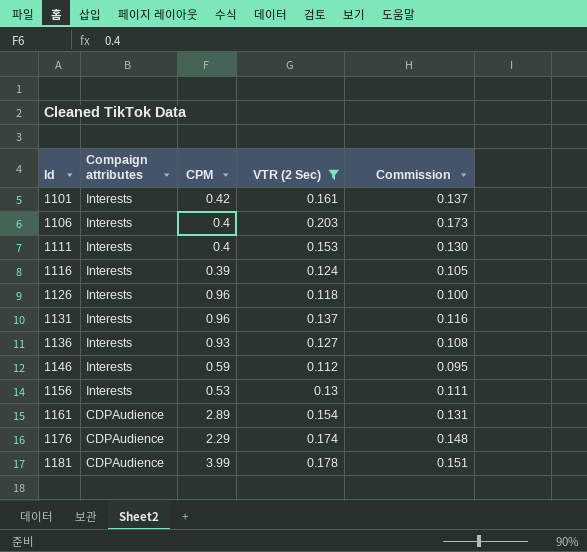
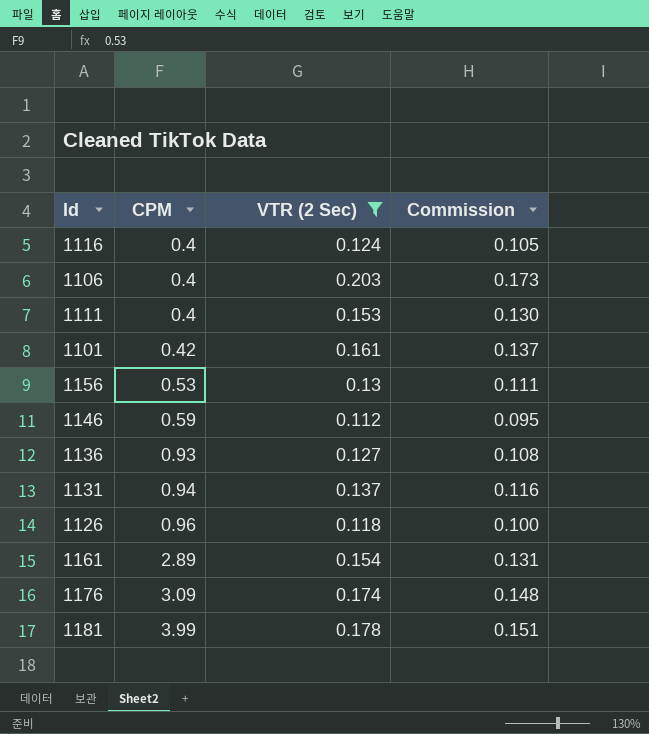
row order: Id ascending -> CPM ascending
column Compaign attributes | position: 2 -> none
1116 | CPM: 0.39 -> 0.4
1131 | CPM: 0.96 -> 0.94
1176 | CPM: 2.29 -> 3.09

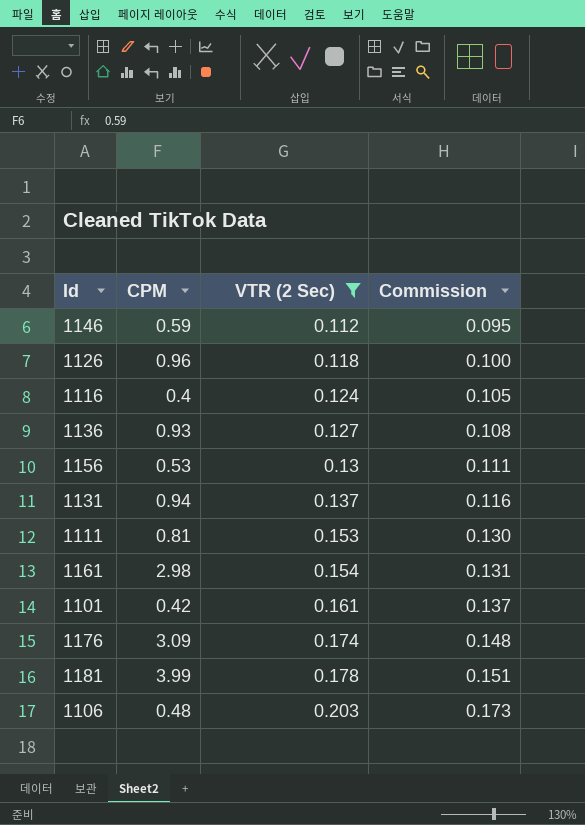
row order: CPM ascending -> VTR (2 Sec) ascending
1111 | CPM: 0.4 -> 0.81
1161 | CPM: 2.89 -> 2.98
1106 | CPM: 0.4 -> 0.48

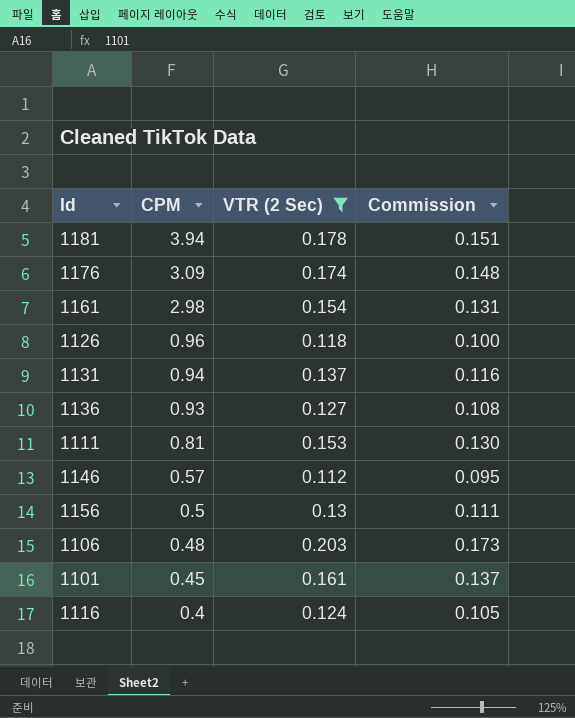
row order: VTR (2 Sec) ascending -> CPM descending
1181 | CPM: 3.99 -> 3.94
1146 | CPM: 0.59 -> 0.57
1156 | CPM: 0.53 -> 0.5
1101 | CPM: 0.42 -> 0.45

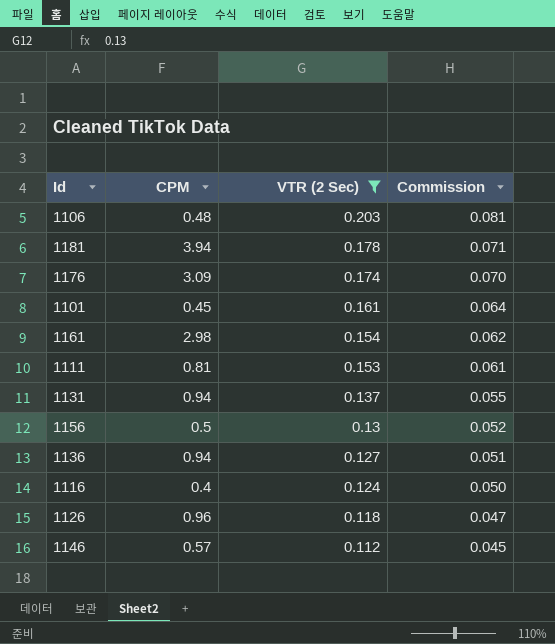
row order: CPM descending -> VTR (2 Sec) descending
column Commission | formula: [VTR (2 Sec)] * 0.85 -> [VTR (2 Sec)] * 0.4
1136 | CPM: 0.93 -> 0.94

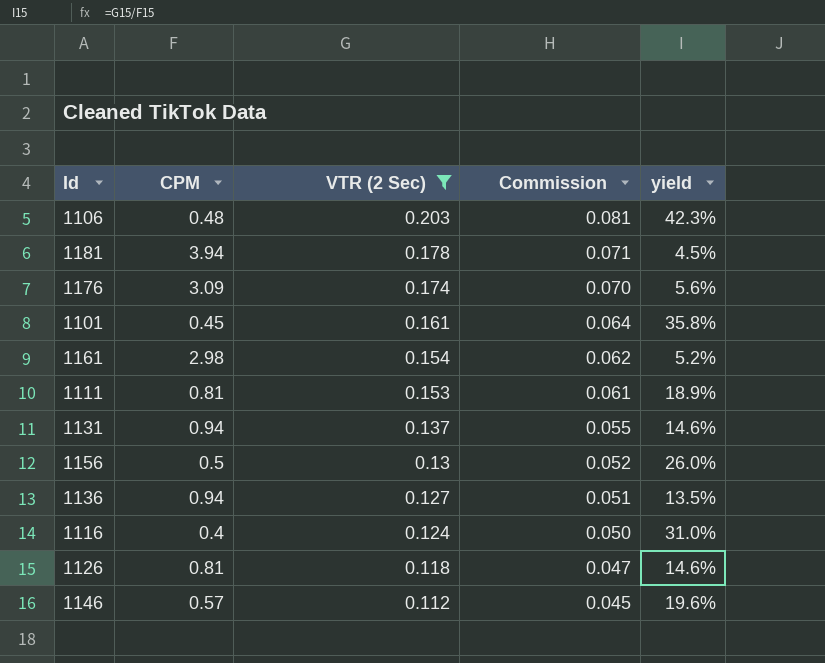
column yield | formula: none -> [VTR (2 Sec)] / [CPM]
1126 | CPM: 0.96 -> 0.81

